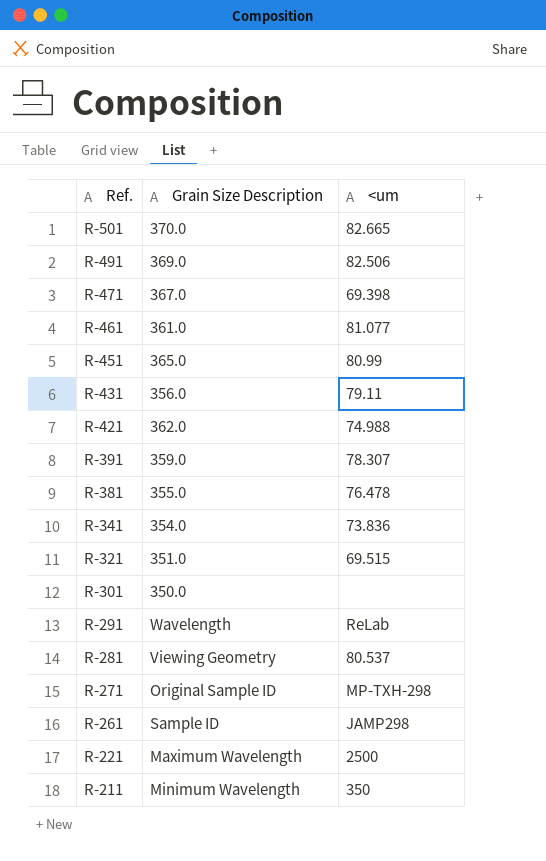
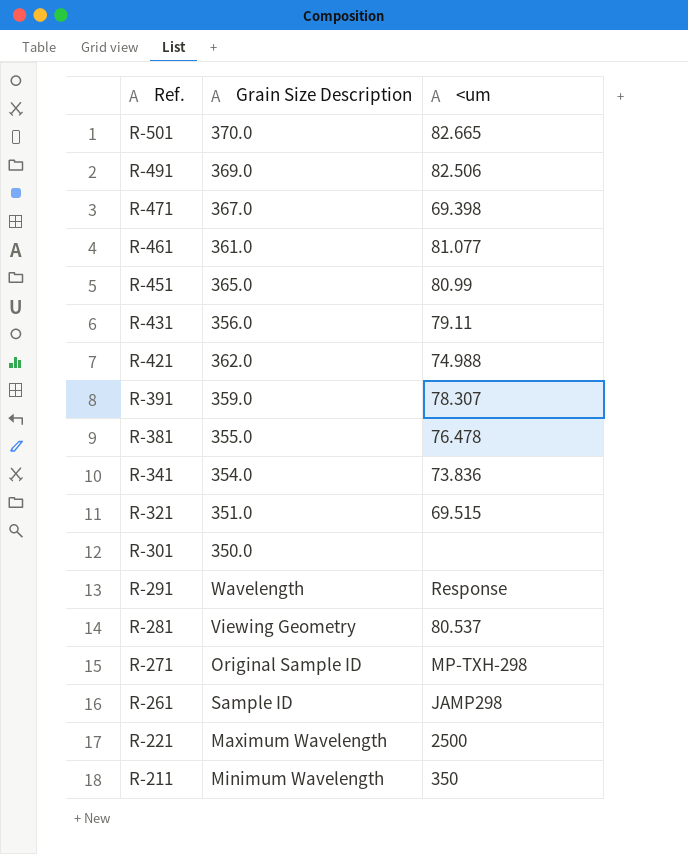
R-291 | <um: ReLab -> Response

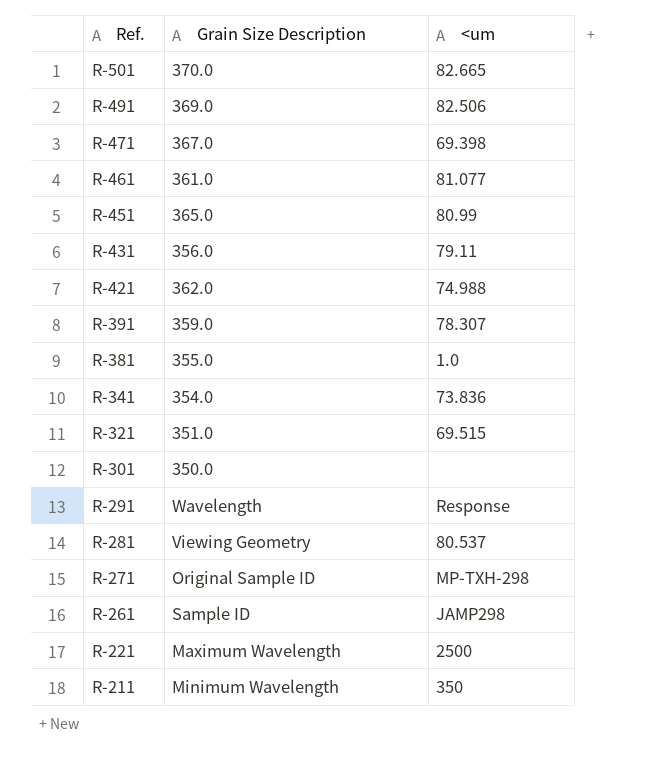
R-381 | <um: 76.478 -> 1.0

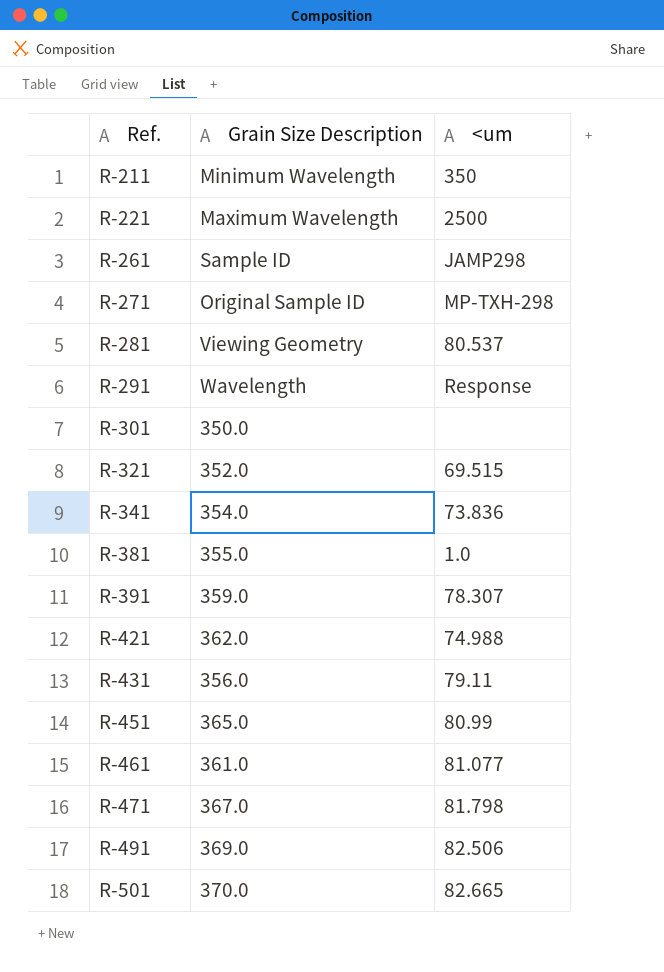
row order: Ref. descending -> Ref. ascending
R-321 | Grain Size Description: 351.0 -> 352.0
R-471 | <um: 69.398 -> 81.798

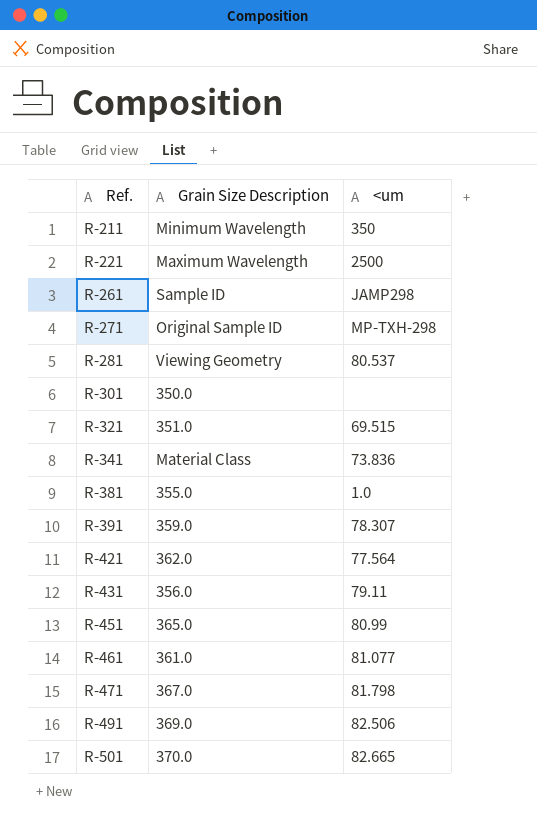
row R-291: Wavelength | Response -> none
R-321 | Grain Size Description: 352.0 -> 351.0
R-341 | Grain Size Description: 354.0 -> Material Class
R-421 | <um: 74.988 -> 77.564

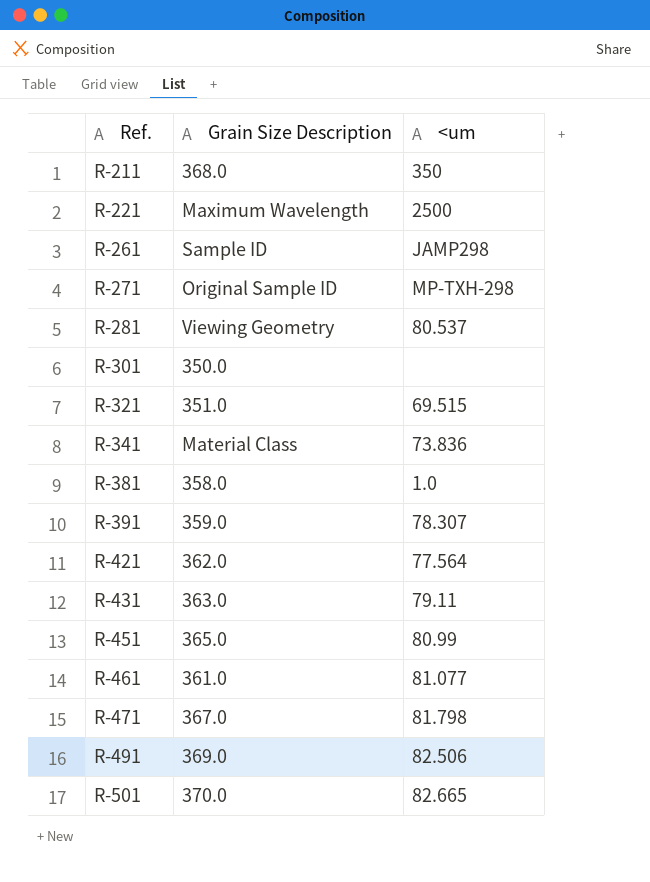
R-211 | Grain Size Description: Minimum Wavelength -> 368.0
R-381 | Grain Size Description: 355.0 -> 358.0
R-431 | Grain Size Description: 356.0 -> 363.0

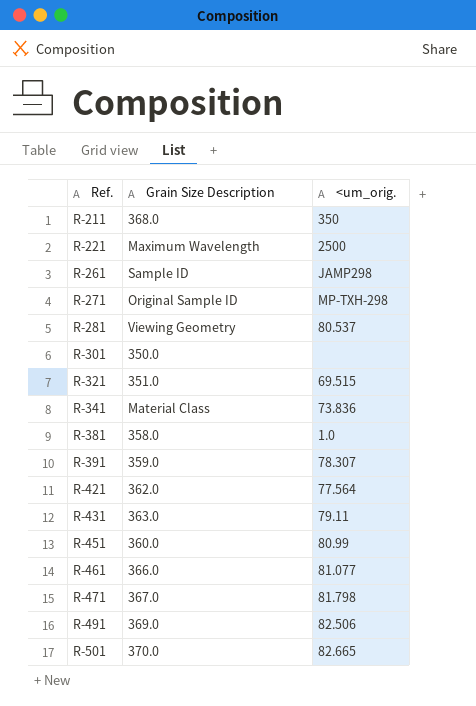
column name: <um -> <um_orig.
R-451 | Grain Size Description: 365.0 -> 360.0
R-461 | Grain Size Description: 361.0 -> 366.0

